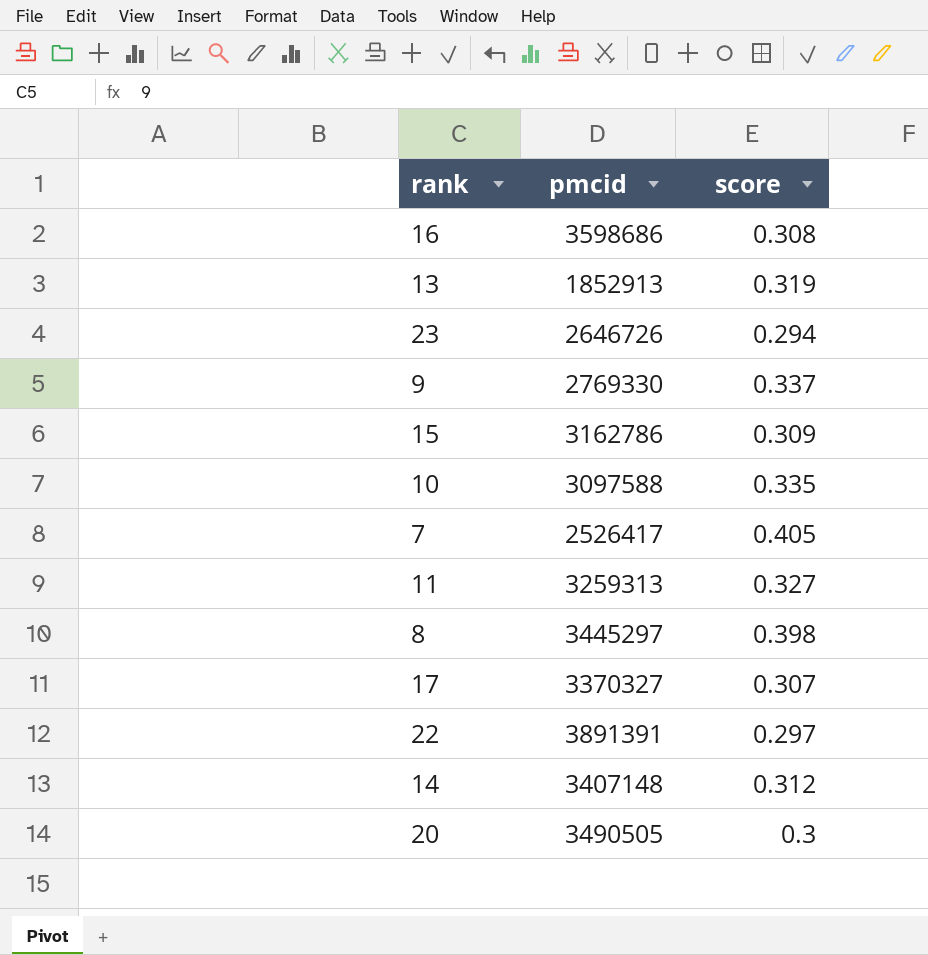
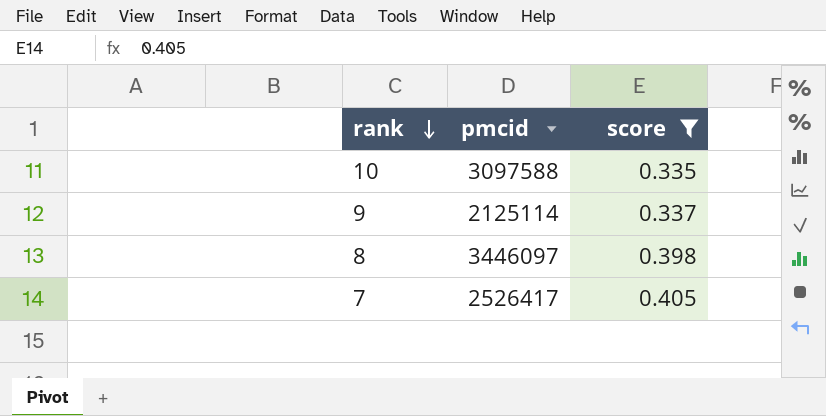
filter: none -> score >= 0.335
row order: none -> rank descending
9 | pmcid: 2769330 -> 2125114
8 | pmcid: 3445297 -> 3446097

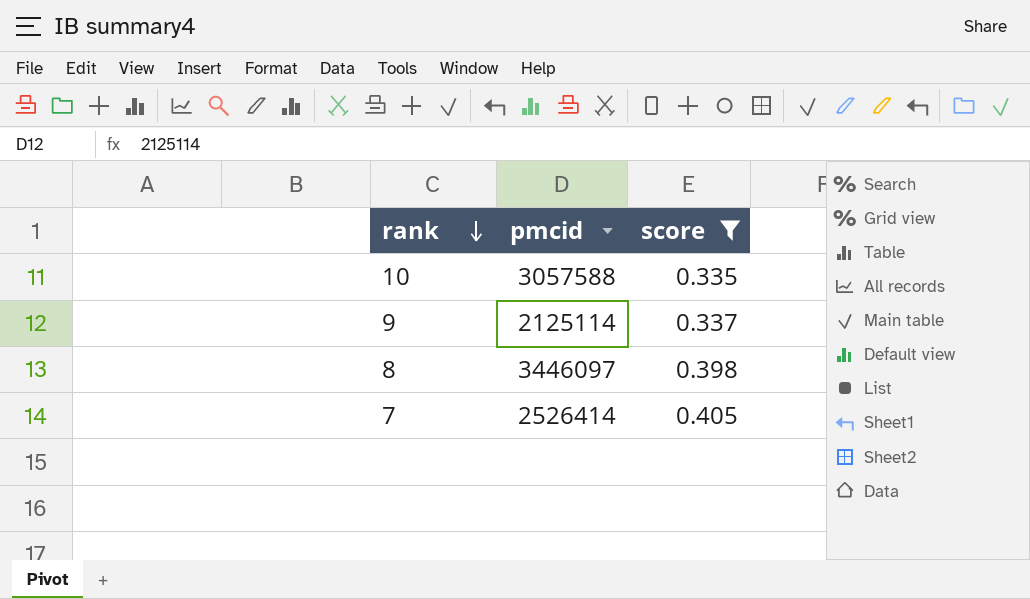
10 | pmcid: 3097588 -> 3057588
7 | pmcid: 2526417 -> 2526414

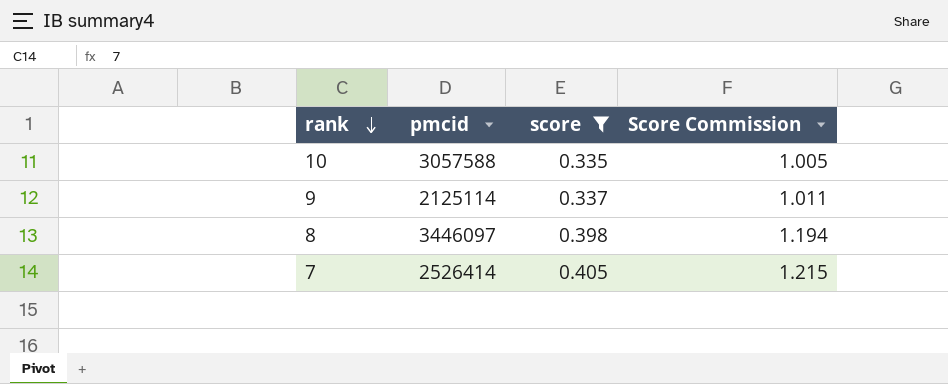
column Score Commission | formula: none -> [score] * 3

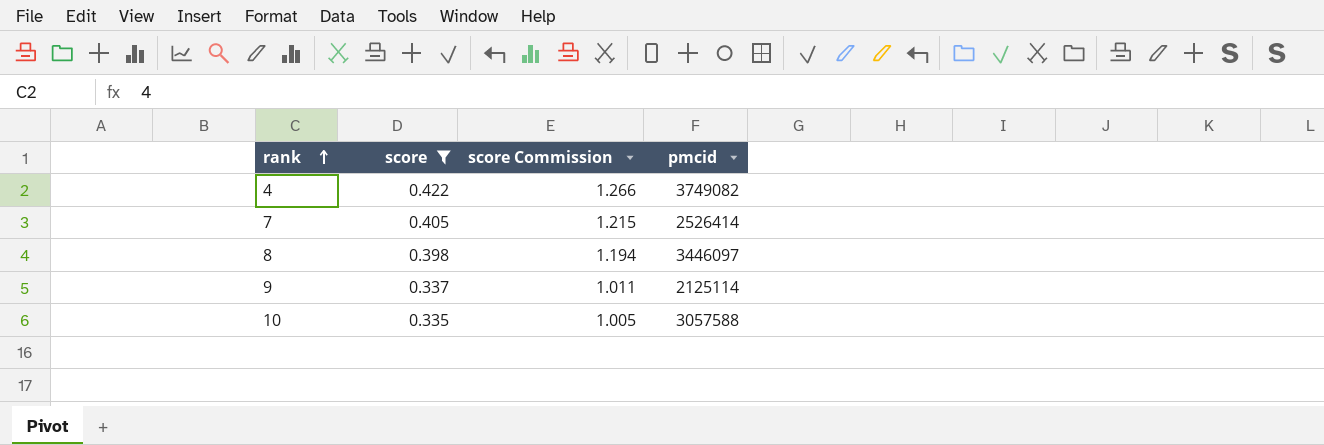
row order: rank descending -> rank ascending
column name: Score Commission -> score Commission
column pmcid | position: 2 -> 4
row 4: none -> 0.422 | 1.266 | 3749082

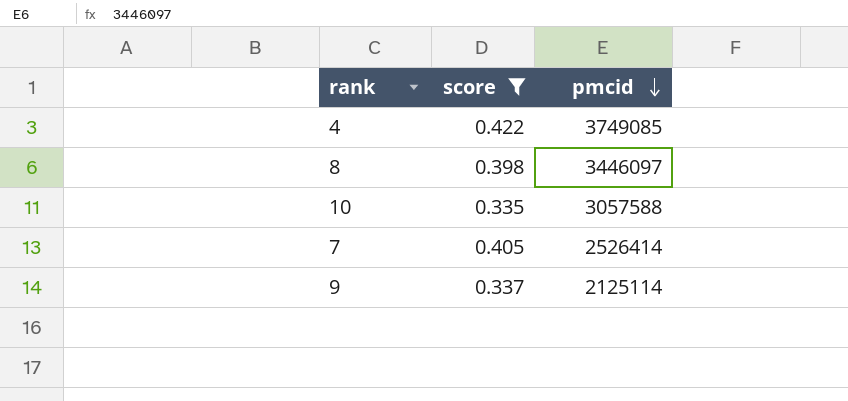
row order: rank ascending -> pmcid descending
column score Commission | formula: [score] * 3 -> none
4 | pmcid: 3749082 -> 3749085

